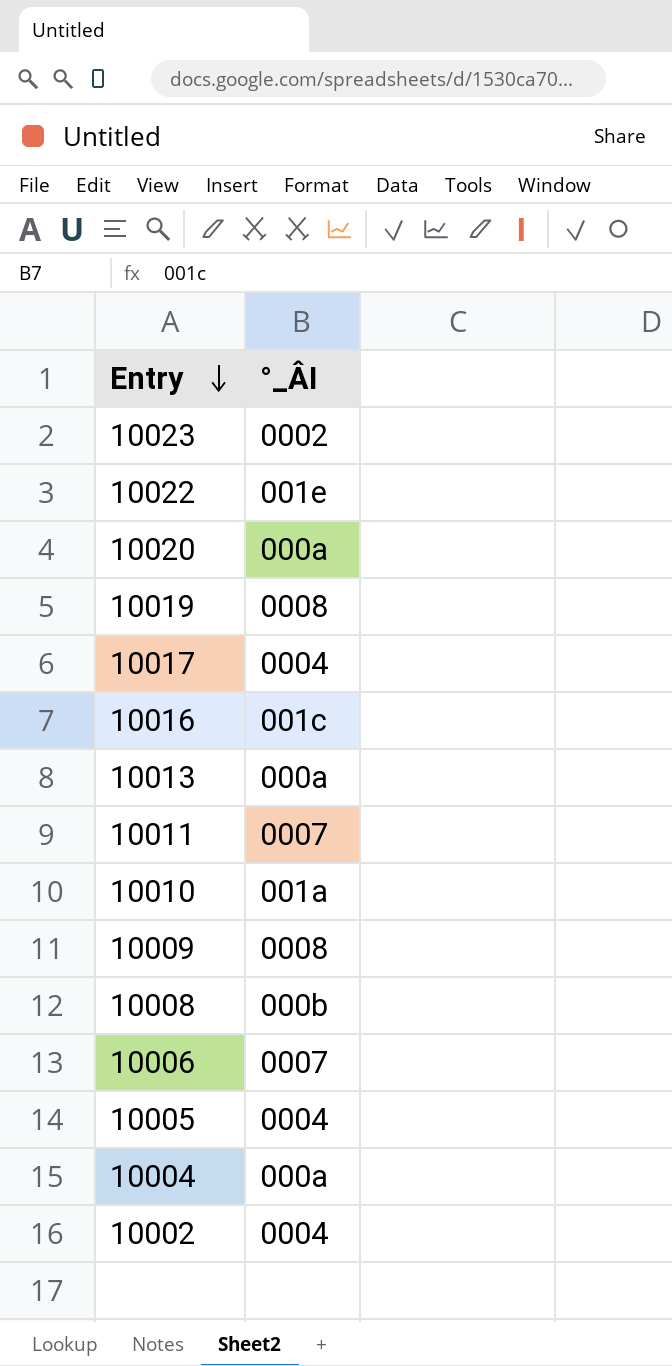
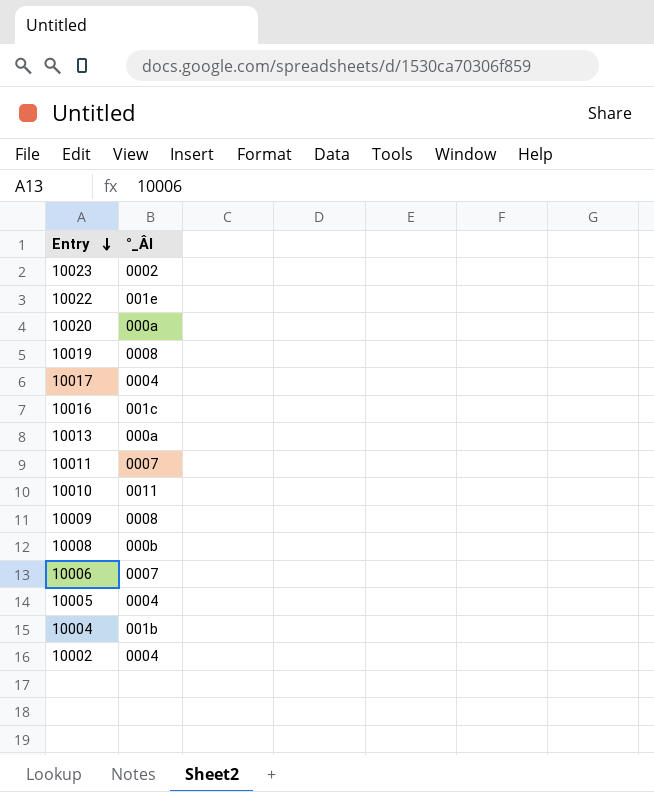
10010 | °_ÂI: 001a -> 0011
10004 | °_ÂI: 000a -> 001b

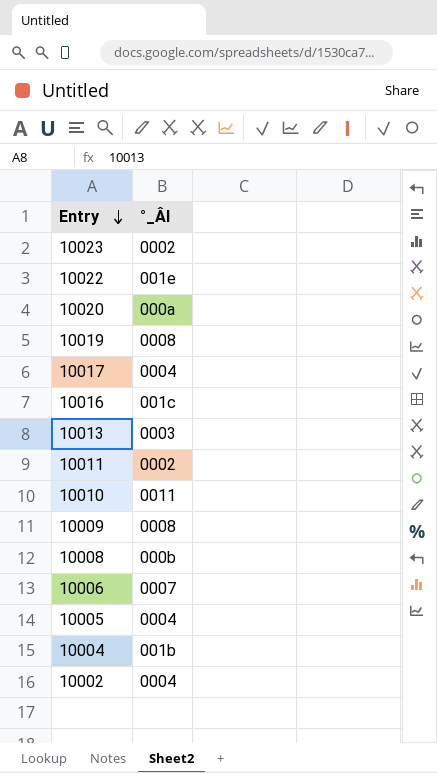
10013 | °_ÂI: 000a -> 0003
10011 | °_ÂI: 0007 -> 0002

